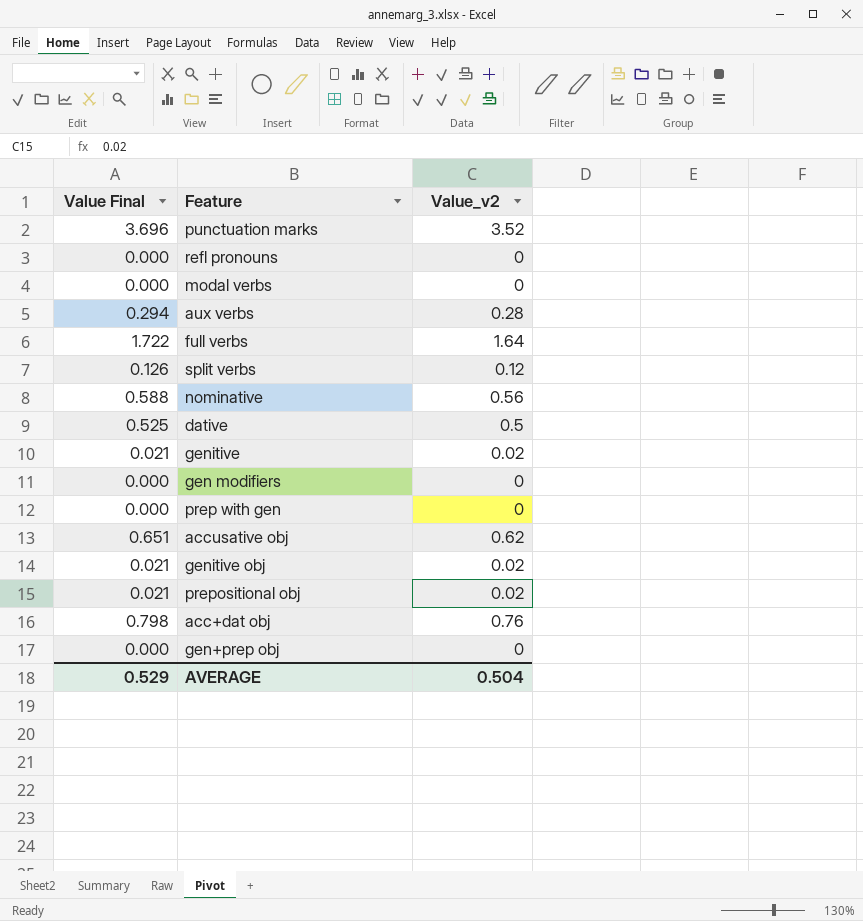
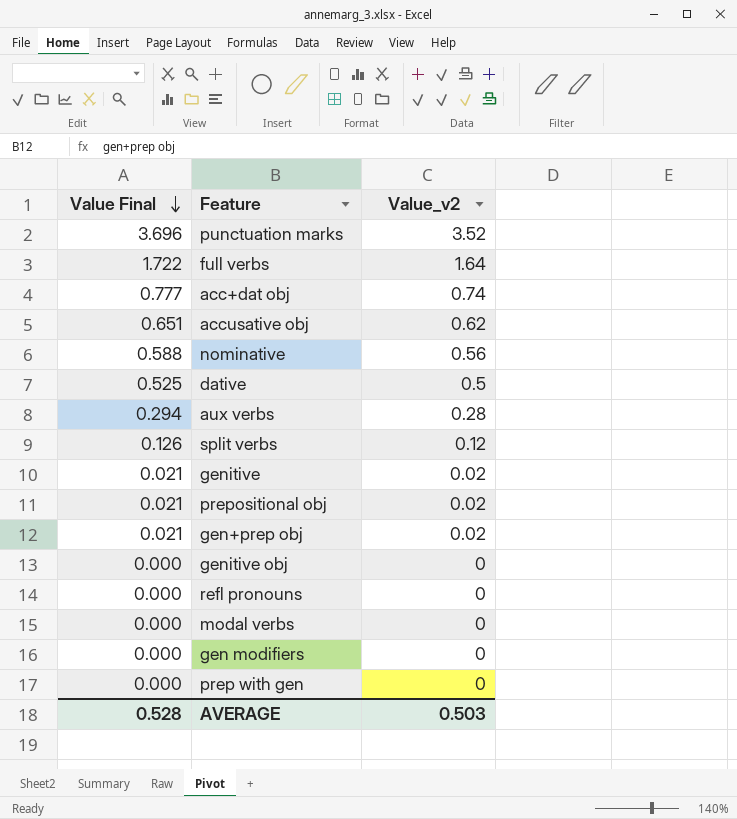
row order: none -> Value Final descending
acc+dat obj | Value Final: 0.798 -> 0.777
acc+dat obj | Value_v2: 0.76 -> 0.74
gen+prep obj | Value Final: 0.000 -> 0.021
gen+prep obj | Value_v2: 0 -> 0.02
genitive obj | Value Final: 0.021 -> 0.000
genitive obj | Value_v2: 0.02 -> 0
AVERAGE | Value Final: 0.529 -> 0.528
AVERAGE | Value_v2: 0.504 -> 0.503

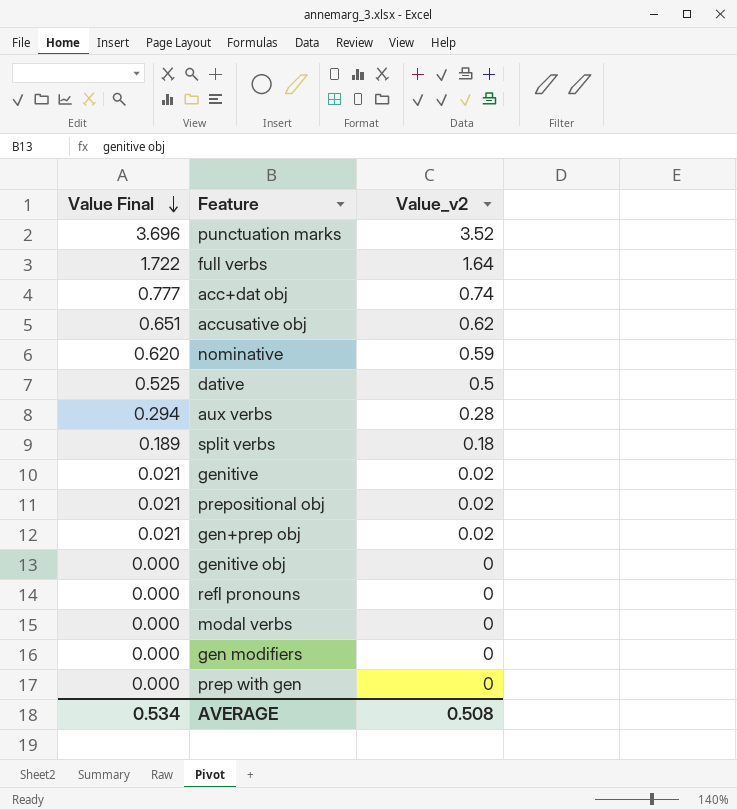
nominative | Value Final: 0.588 -> 0.620
nominative | Value_v2: 0.56 -> 0.59
split verbs | Value Final: 0.126 -> 0.189
split verbs | Value_v2: 0.12 -> 0.18
AVERAGE | Value Final: 0.528 -> 0.534
AVERAGE | Value_v2: 0.503 -> 0.508

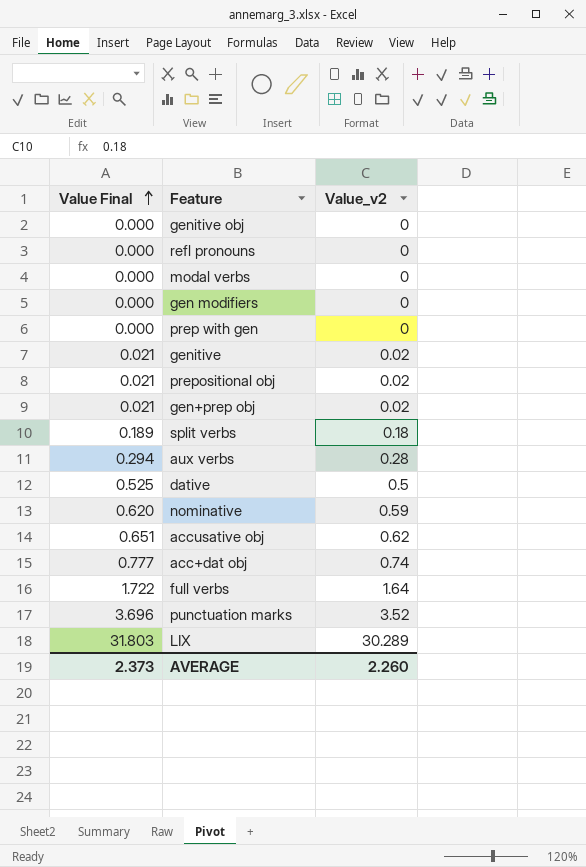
row order: Value Final descending -> Value Final ascending
row LIX: none -> 31.803 | 30.289
AVERAGE | Value Final: 0.534 -> 2.373
AVERAGE | Value_v2: 0.508 -> 2.260

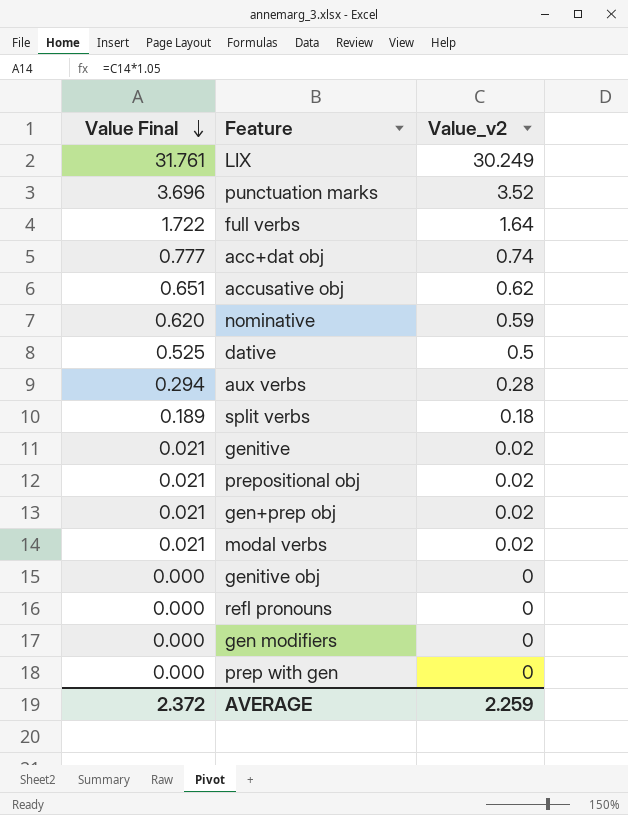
row order: Value Final ascending -> Value Final descending
LIX | Value Final: 31.803 -> 31.761
LIX | Value_v2: 30.289 -> 30.249
modal verbs | Value Final: 0.000 -> 0.021
modal verbs | Value_v2: 0 -> 0.02
AVERAGE | Value Final: 2.373 -> 2.372
AVERAGE | Value_v2: 2.260 -> 2.259

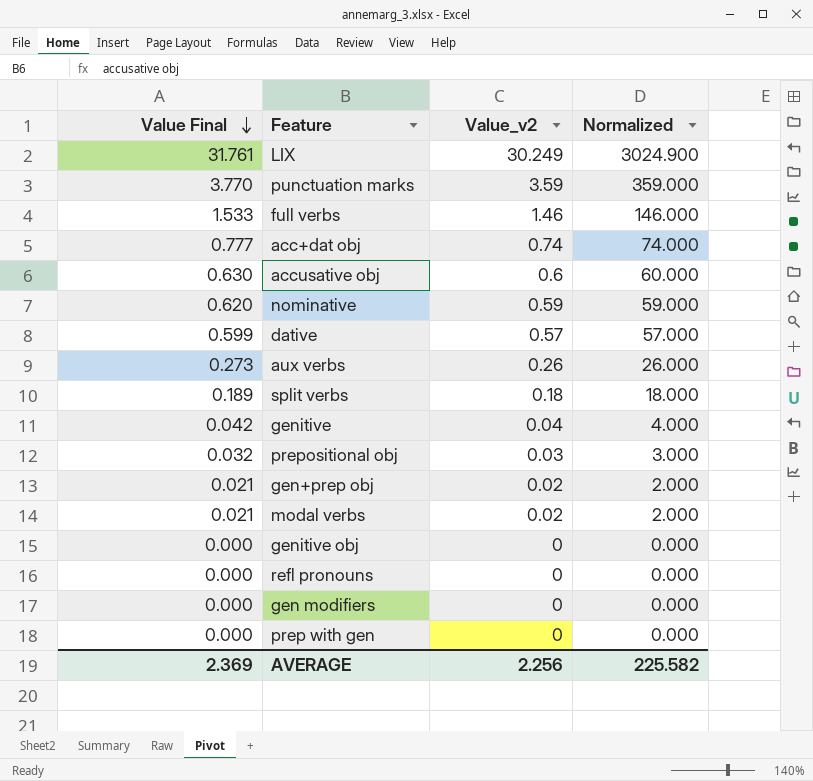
column Normalized | formula: none -> [Value_v2] * 100
punctuation marks | Value Final: 3.696 -> 3.770
punctuation marks | Value_v2: 3.52 -> 3.59
full verbs | Value Final: 1.722 -> 1.533
full verbs | Value_v2: 1.64 -> 1.46
accusative obj | Value Final: 0.651 -> 0.630
accusative obj | Value_v2: 0.62 -> 0.6
dative | Value Final: 0.525 -> 0.599
dative | Value_v2: 0.5 -> 0.57
aux verbs | Value Final: 0.294 -> 0.273
aux verbs | Value_v2: 0.28 -> 0.26
genitive | Value Final: 0.021 -> 0.042
genitive | Value_v2: 0.02 -> 0.04
prepositional obj | Value Final: 0.021 -> 0.032
prepositional obj | Value_v2: 0.02 -> 0.03
AVERAGE | Value Final: 2.372 -> 2.369
AVERAGE | Value_v2: 2.259 -> 2.256

